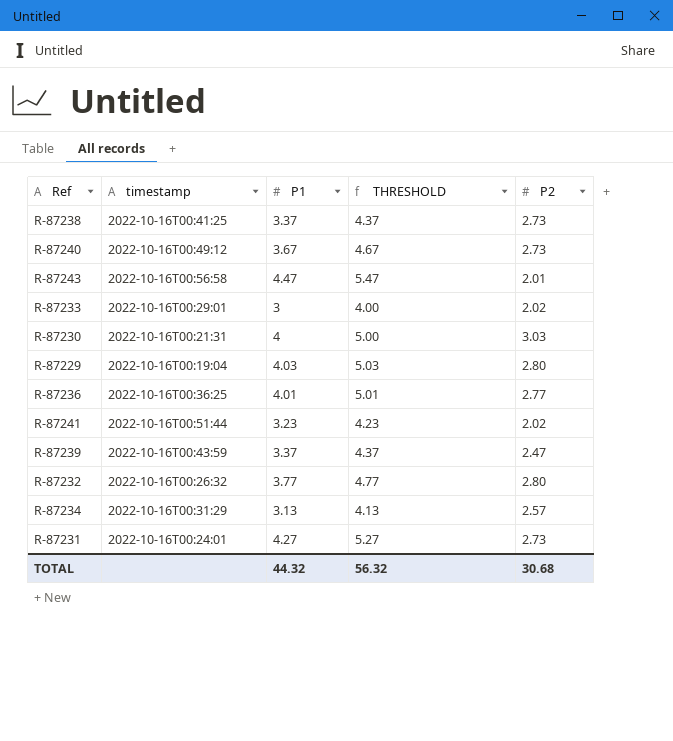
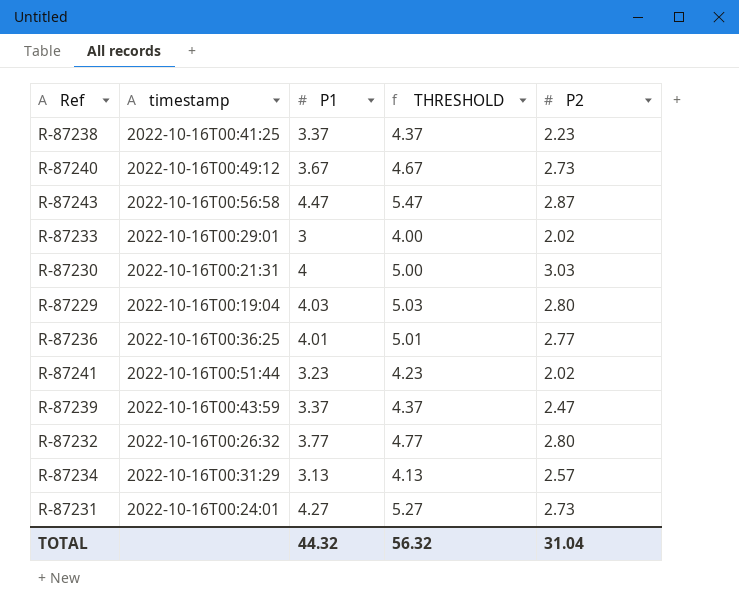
R-87238 | P2: 2.73 -> 2.23
R-87243 | P2: 2.01 -> 2.87
TOTAL | P2: 30.68 -> 31.04

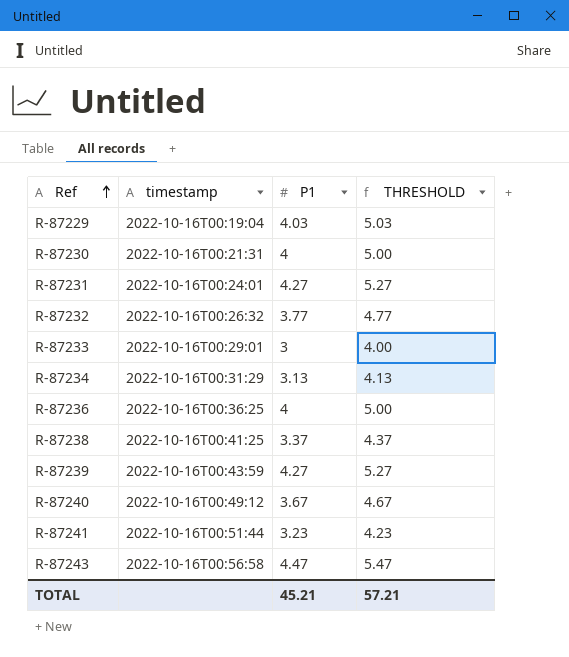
row order: none -> Ref ascending
column P2 | position: 5 -> none
R-87236 | P1: 4.01 -> 4
R-87236 | THRESHOLD: 5.01 -> 5.00
R-87239 | P1: 3.37 -> 4.27
R-87239 | THRESHOLD: 4.37 -> 5.27
TOTAL | P1: 44.32 -> 45.21
TOTAL | THRESHOLD: 56.32 -> 57.21

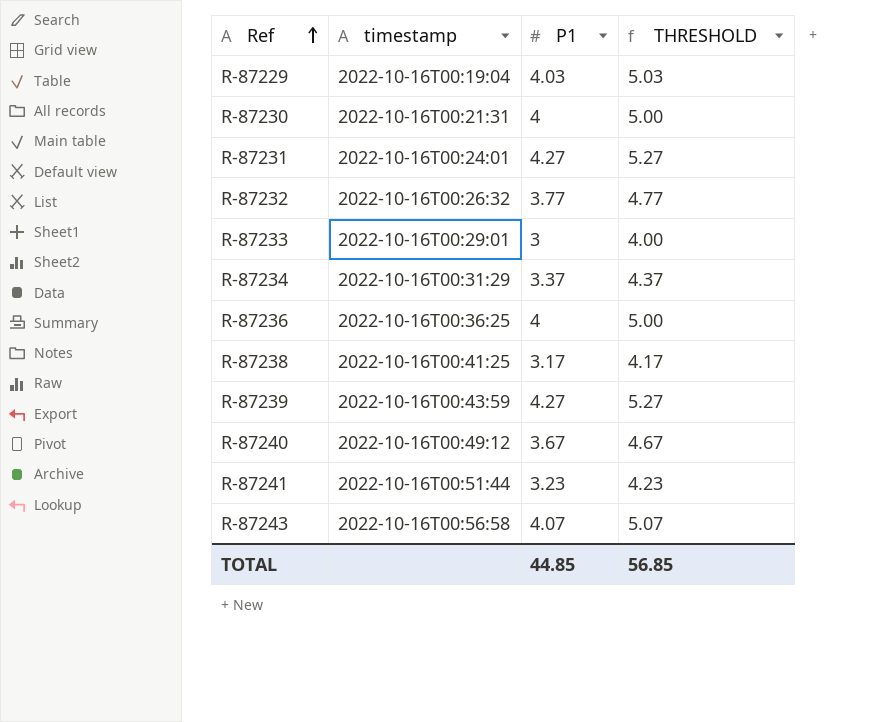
R-87234 | P1: 3.13 -> 3.37
R-87234 | THRESHOLD: 4.13 -> 4.37
R-87238 | P1: 3.37 -> 3.17
R-87238 | THRESHOLD: 4.37 -> 4.17
R-87243 | P1: 4.47 -> 4.07
R-87243 | THRESHOLD: 5.47 -> 5.07
TOTAL | P1: 45.21 -> 44.85
TOTAL | THRESHOLD: 57.21 -> 56.85

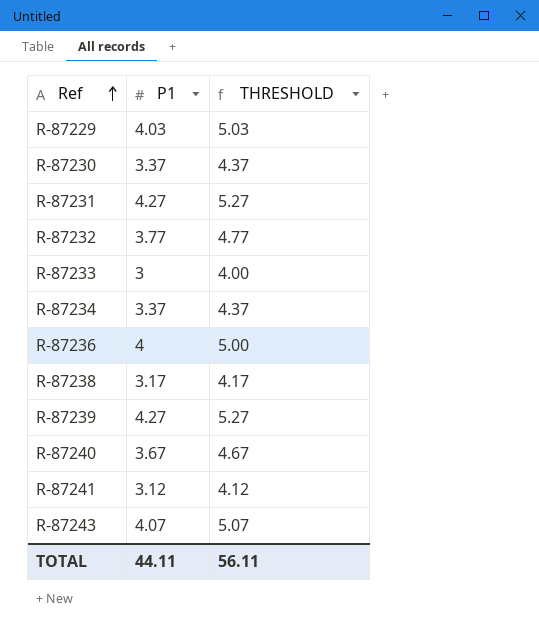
column timestamp | position: 2 -> none
R-87230 | P1: 4 -> 3.37
R-87230 | THRESHOLD: 5.00 -> 4.37
R-87241 | P1: 3.23 -> 3.12
R-87241 | THRESHOLD: 4.23 -> 4.12
TOTAL | P1: 44.85 -> 44.11
TOTAL | THRESHOLD: 56.85 -> 56.11

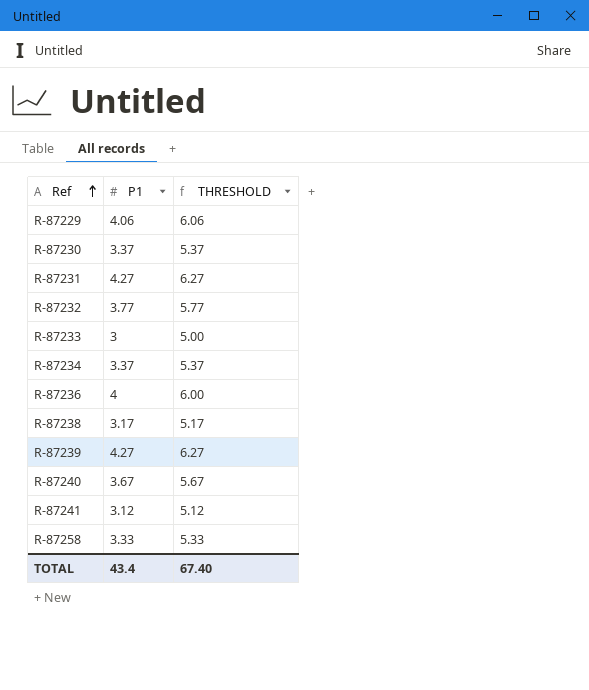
column THRESHOLD | formula: [P1] + 1 -> [P1] + 2
row R-87243: 4.07 | 5.07 -> none
R-87229 | P1: 4.03 -> 4.06
row R-87258: none -> 3.33 | 5.33
TOTAL | P1: 44.11 -> 43.4
TOTAL | THRESHOLD: 56.11 -> 67.40

